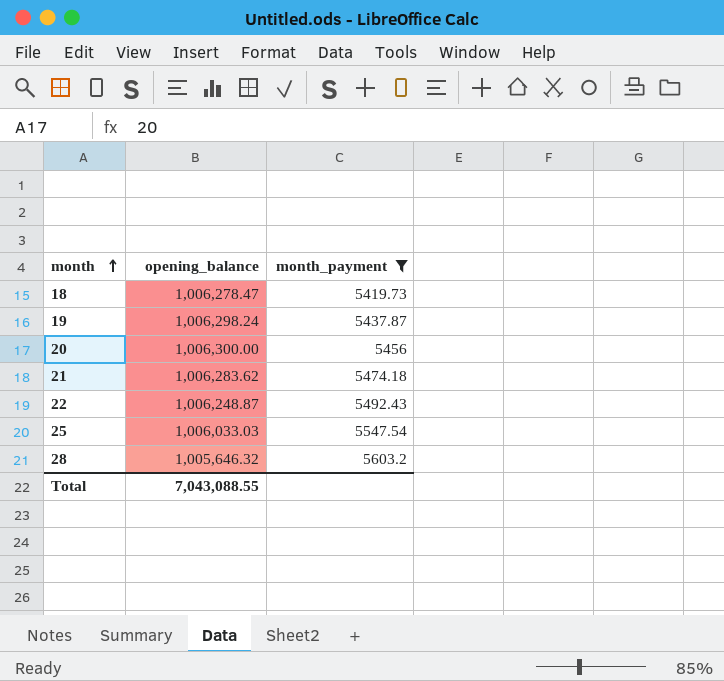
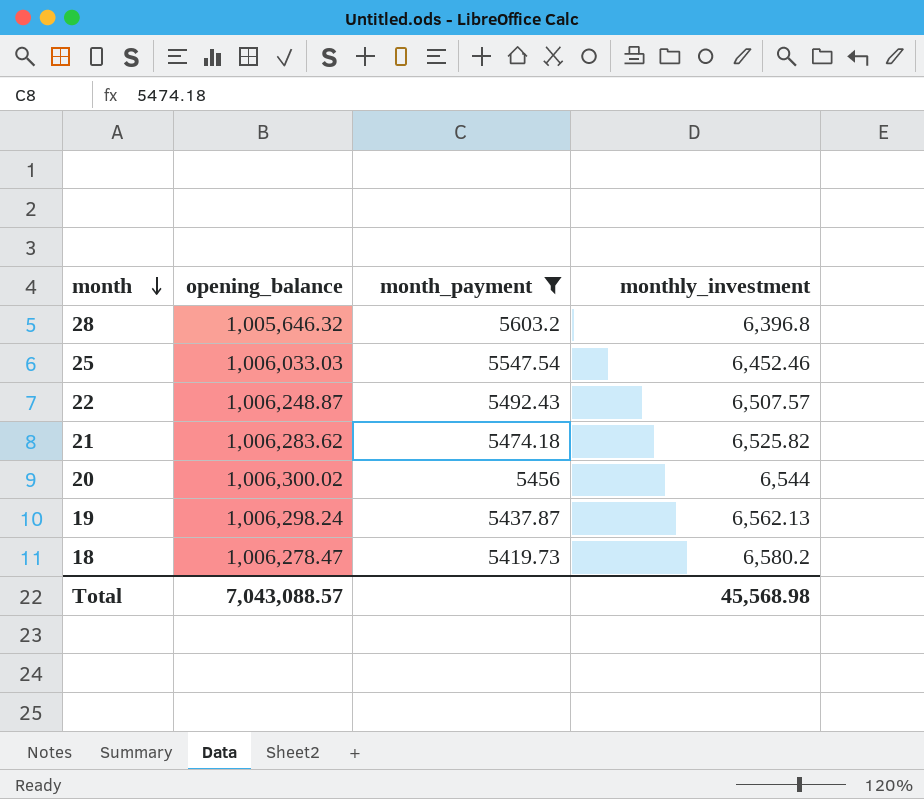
row order: month ascending -> month descending
column monthly_investment | position: none -> 4
20 | opening_balance: 1,006,300.00 -> 1,006,300.02
Total | opening_balance: 7,043,088.55 -> 7,043,088.57

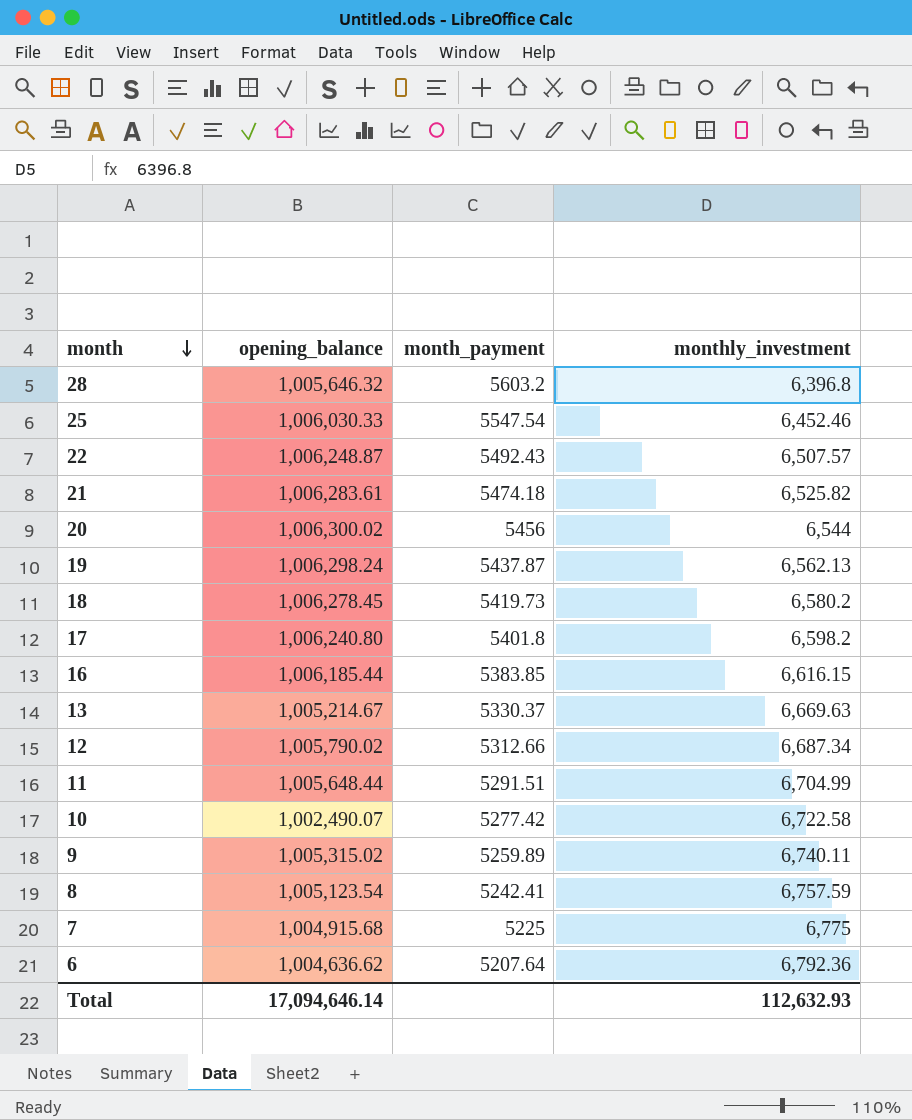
filter: month_payment >= 5419.73 -> none
25 | opening_balance: 1,006,033.03 -> 1,006,030.33
21 | opening_balance: 1,006,283.62 -> 1,006,283.61
18 | opening_balance: 1,006,278.47 -> 1,006,278.45
Total | opening_balance: 7,043,088.57 -> 17,094,646.14
Total | monthly_investment: 45,568.98 -> 112,632.93

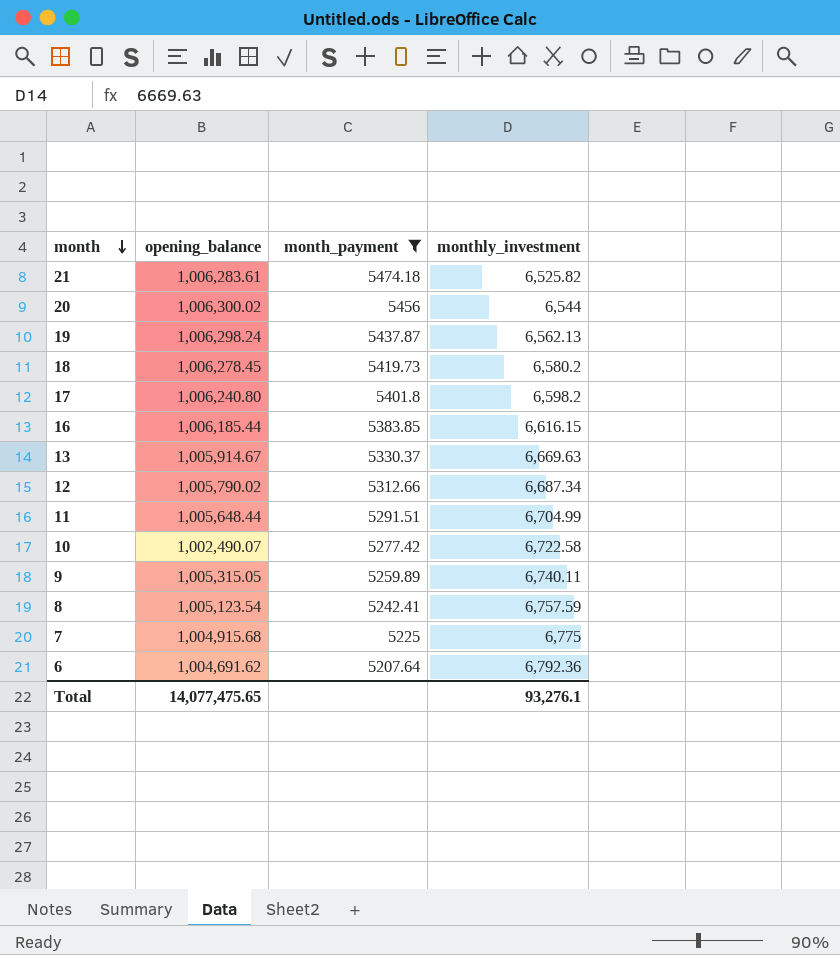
filter: none -> month_payment <= 5474.18
13 | opening_balance: 1,005,214.67 -> 1,005,914.67
9 | opening_balance: 1,005,315.02 -> 1,005,315.05
6 | opening_balance: 1,004,636.62 -> 1,004,691.62
Total | opening_balance: 17,094,646.14 -> 14,077,475.65
Total | monthly_investment: 112,632.93 -> 93,276.1

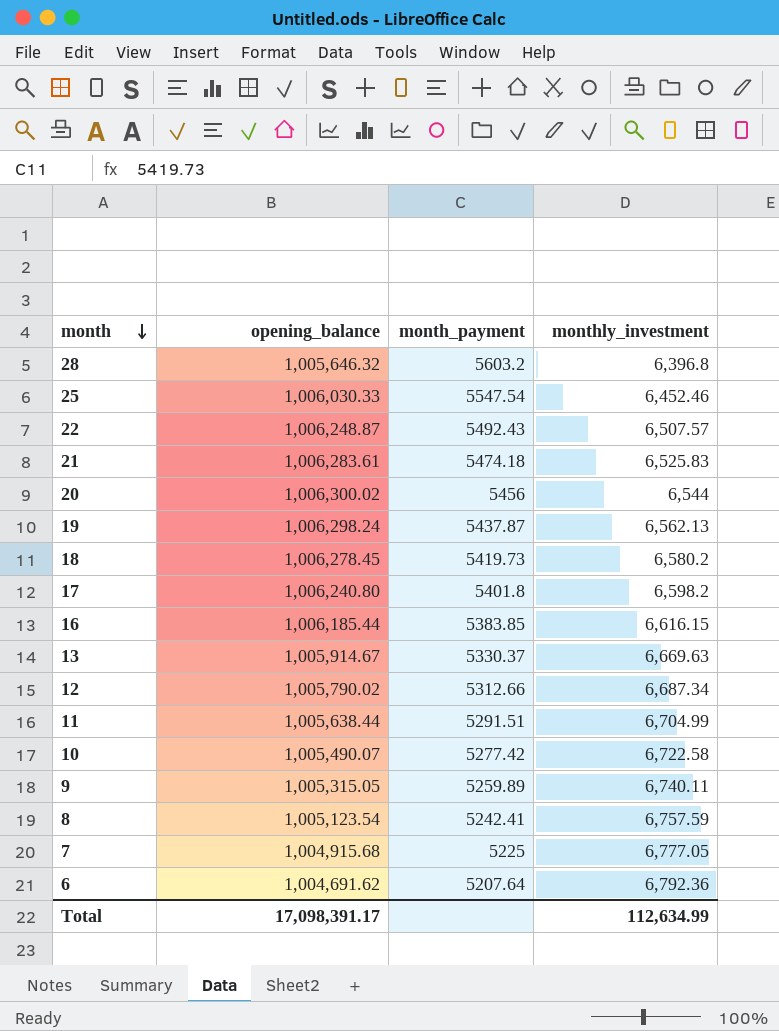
filter: month_payment <= 5474.18 -> none
21 | monthly_investment: 6,525.82 -> 6,525.83
11 | opening_balance: 1,005,648.44 -> 1,005,638.44
10 | opening_balance: 1,002,490.07 -> 1,005,490.07
7 | monthly_investment: 6,775 -> 6,777.05
Total | opening_balance: 14,077,475.65 -> 17,098,391.17
Total | monthly_investment: 93,276.1 -> 112,634.99

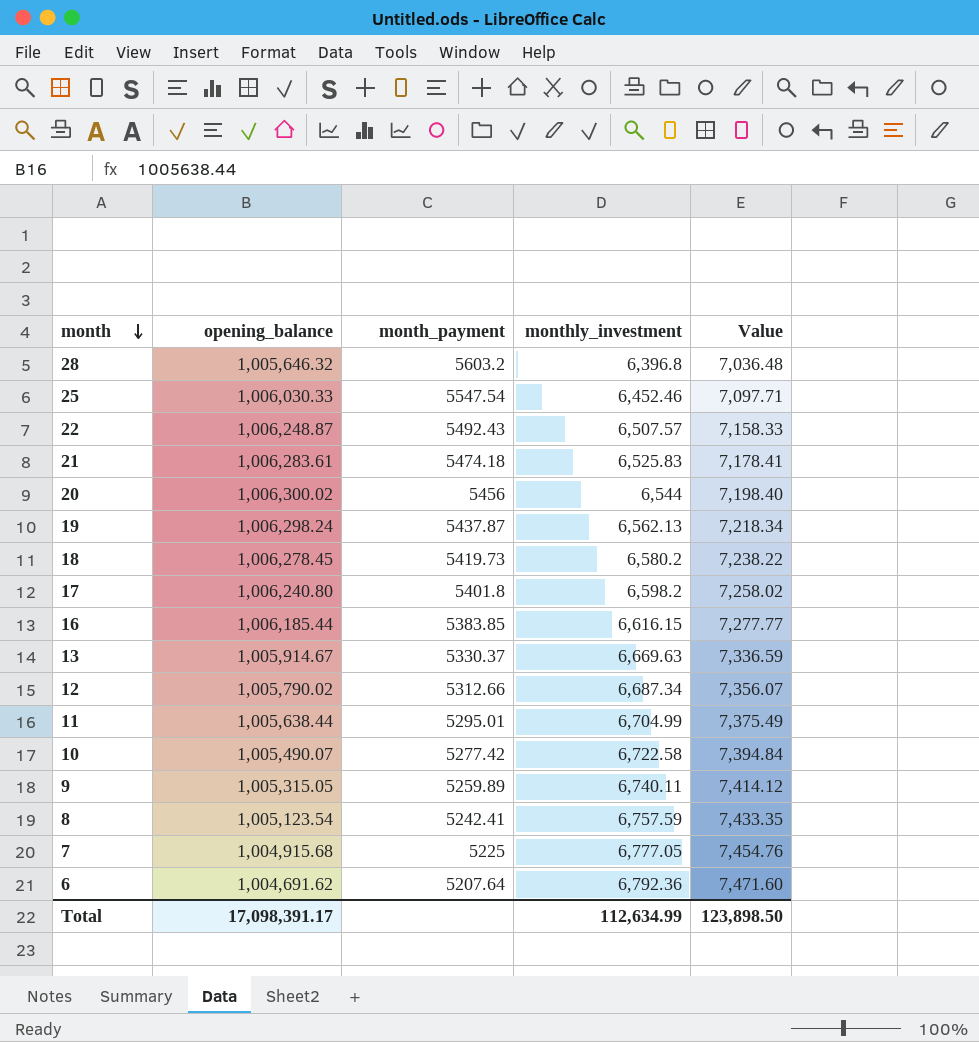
column Value | formula: none -> [monthly_investment] * 1.1
11 | month_payment: 5291.51 -> 5295.01

